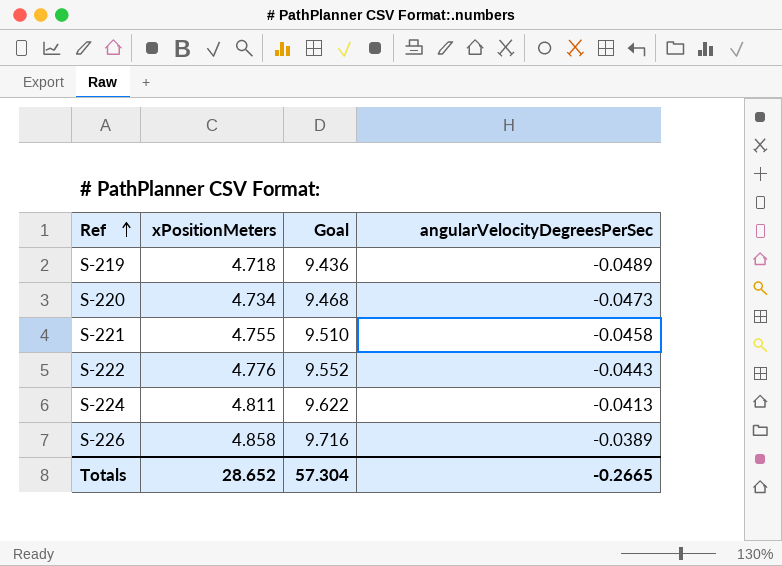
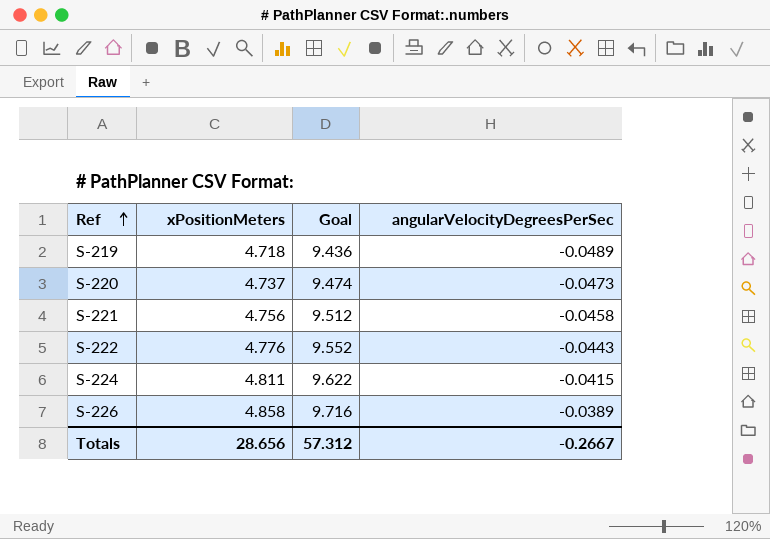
S-220 | xPositionMeters: 4.734 -> 4.737
S-220 | Goal: 9.468 -> 9.474
S-221 | xPositionMeters: 4.755 -> 4.756
S-221 | Goal: 9.510 -> 9.512
S-224 | angularVelocityDegreesPerSec: -0.0413 -> -0.0415
Totals | xPositionMeters: 28.652 -> 28.656
Totals | Goal: 57.304 -> 57.312
Totals | angularVelocityDegreesPerSec: -0.2665 -> -0.2667

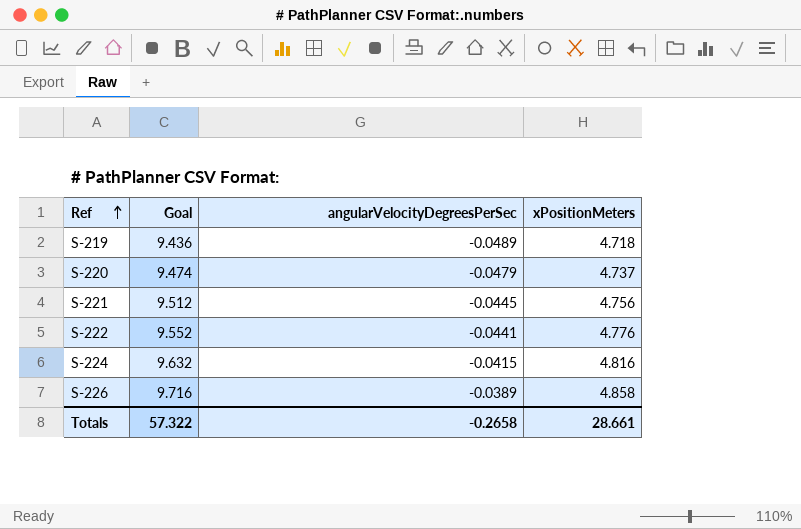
column xPositionMeters | position: 2 -> 4
S-220 | angularVelocityDegreesPerSec: -0.0473 -> -0.0479
S-221 | angularVelocityDegreesPerSec: -0.0458 -> -0.0445
S-222 | angularVelocityDegreesPerSec: -0.0443 -> -0.0441
S-224 | Goal: 9.622 -> 9.632
S-224 | xPositionMeters: 4.811 -> 4.816
Totals | Goal: 57.312 -> 57.322
Totals | angularVelocityDegreesPerSec: -0.2667 -> -0.2658
Totals | xPositionMeters: 28.656 -> 28.661

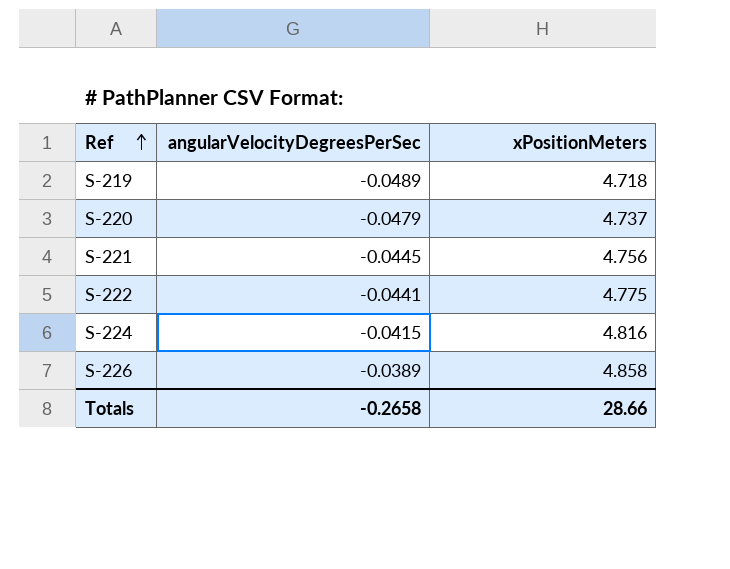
column Goal | formula: [xPositionMeters] * 2 -> none
S-222 | xPositionMeters: 4.776 -> 4.775
Totals | xPositionMeters: 28.661 -> 28.66

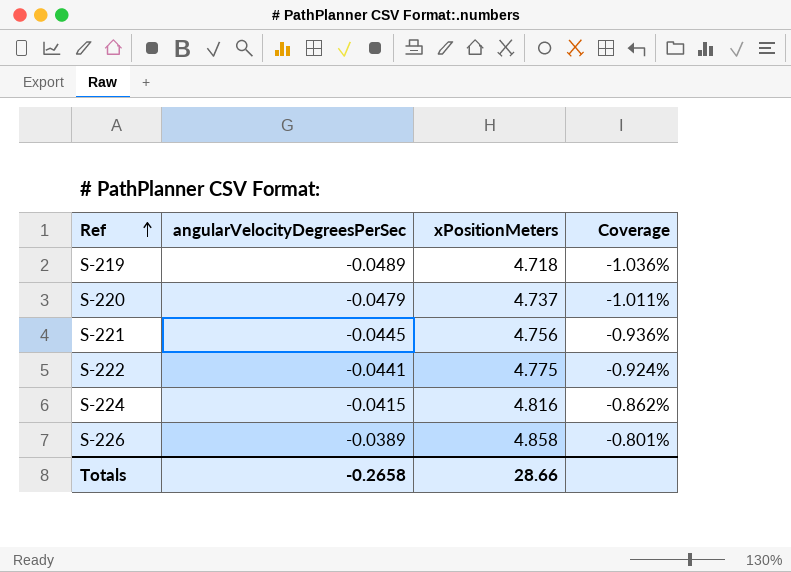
column Coverage | formula: none -> [angularVelocityDegreesPerSec] / [xPositionMeters]

